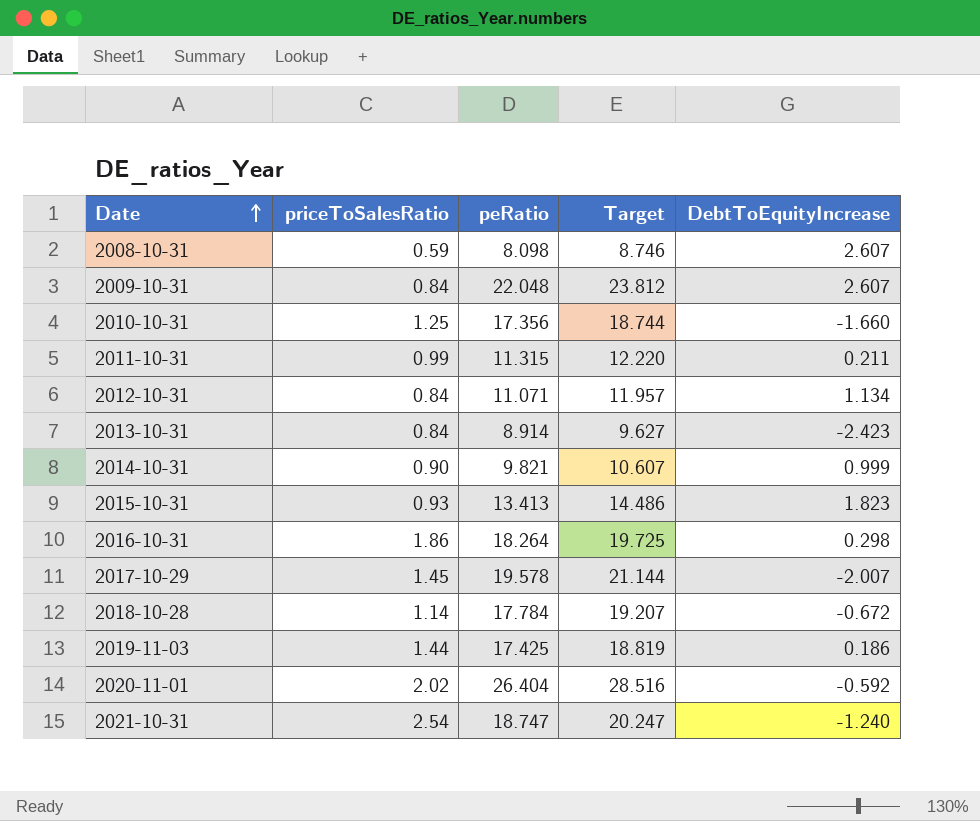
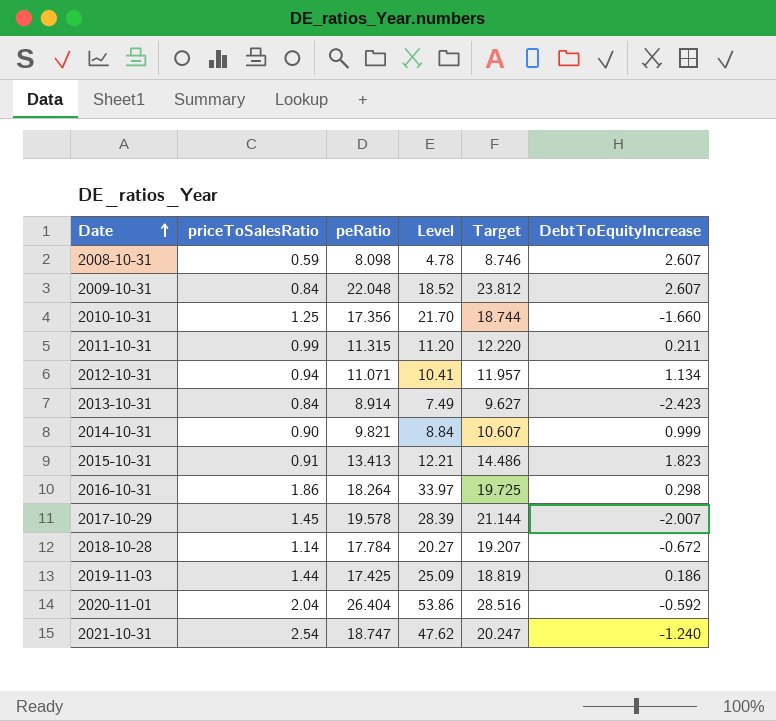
column Level | formula: none -> [priceToSalesRatio] * [peRatio]
2012-10-31 | priceToSalesRatio: 0.84 -> 0.94
2015-10-31 | priceToSalesRatio: 0.93 -> 0.91
2020-11-01 | priceToSalesRatio: 2.02 -> 2.04

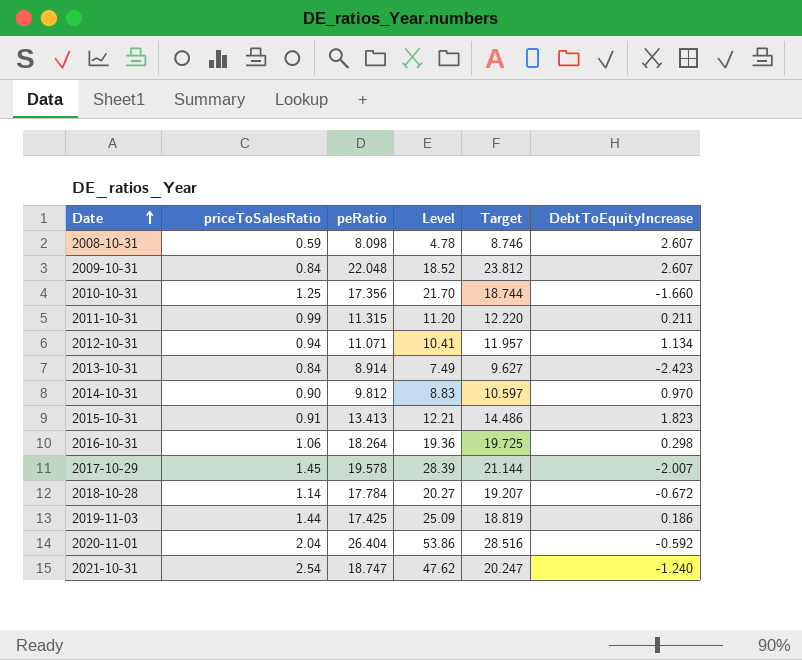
2014-10-31 | peRatio: 9.821 -> 9.812
2014-10-31 | Level: 8.84 -> 8.83
2014-10-31 | Target: 10.607 -> 10.597
2014-10-31 | DebtToEquityIncrease: 0.999 -> 0.970
2016-10-31 | priceToSalesRatio: 1.86 -> 1.06
2016-10-31 | Level: 33.97 -> 19.36

